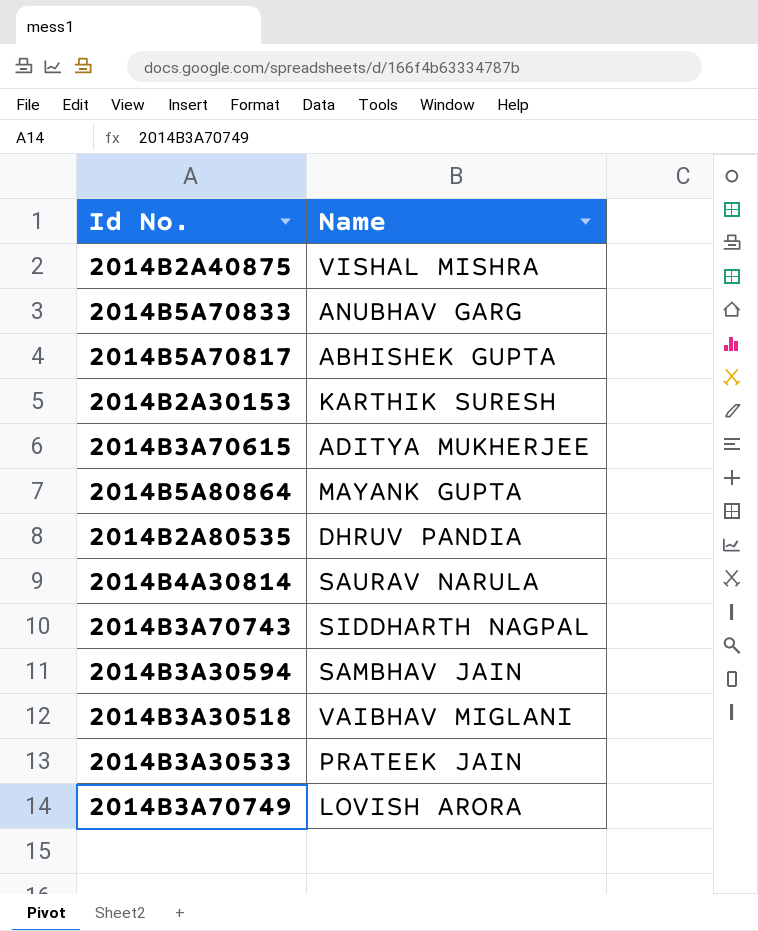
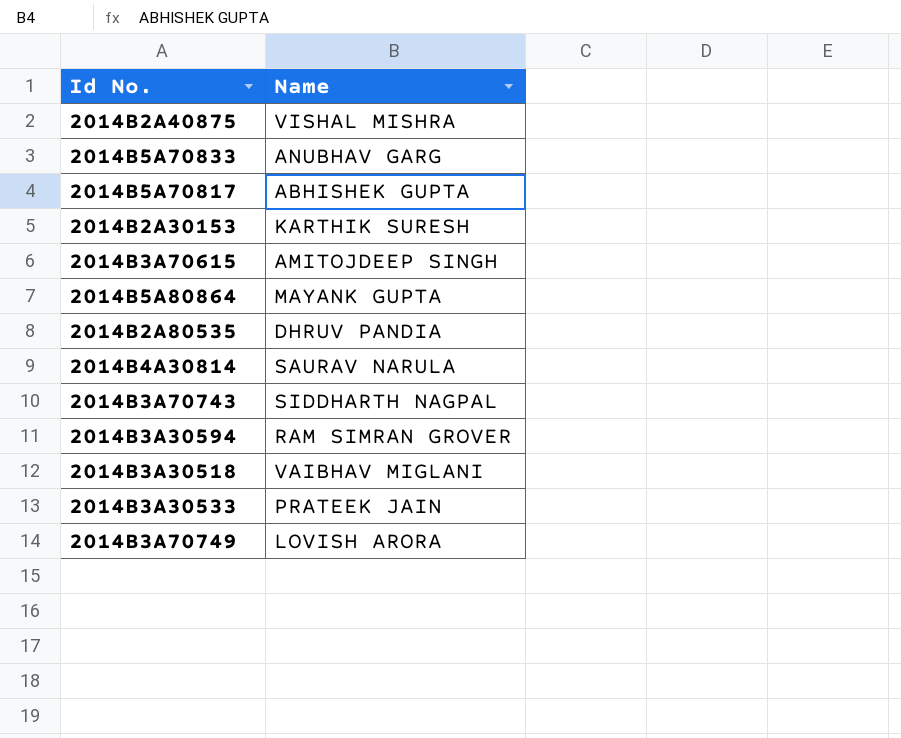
2014B3A70615 | Name: ADITYA MUKHERJEE -> AMITOJDEEP SINGH
2014B3A30594 | Name: SAMBHAV JAIN -> RAM SIMRAN GROVER

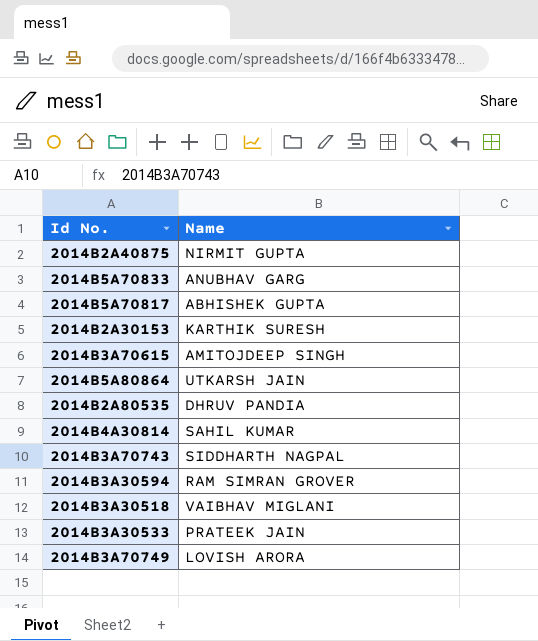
2014B2A40875 | Name: VISHAL MISHRA -> NIRMIT GUPTA
2014B5A80864 | Name: MAYANK GUPTA -> UTKARSH JAIN
2014B4A30814 | Name: SAURAV NARULA -> SAHIL KUMAR

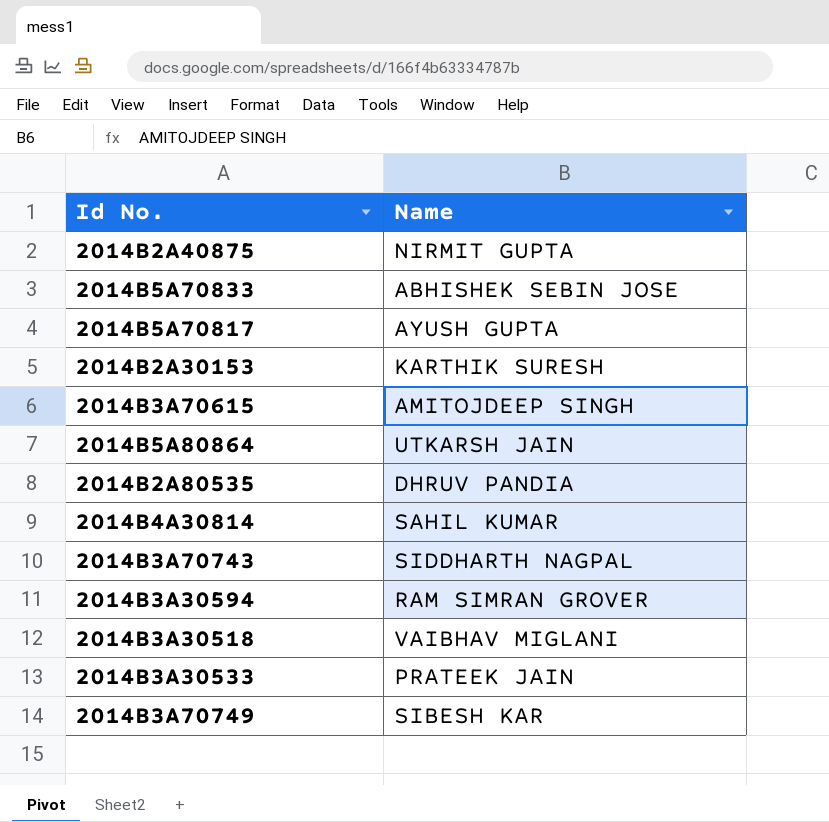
2014B5A70833 | Name: ANUBHAV GARG -> ABHISHEK SEBIN JOSE
2014B5A70817 | Name: ABHISHEK GUPTA -> AYUSH GUPTA
2014B3A70749 | Name: LOVISH ARORA -> SIBESH KAR

